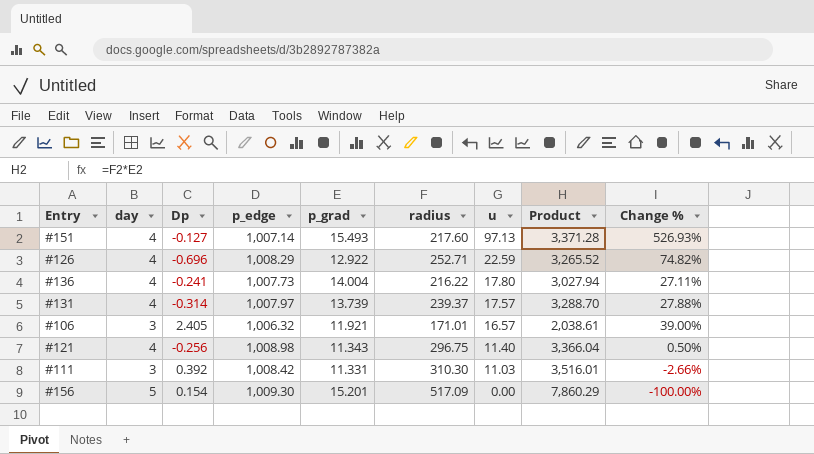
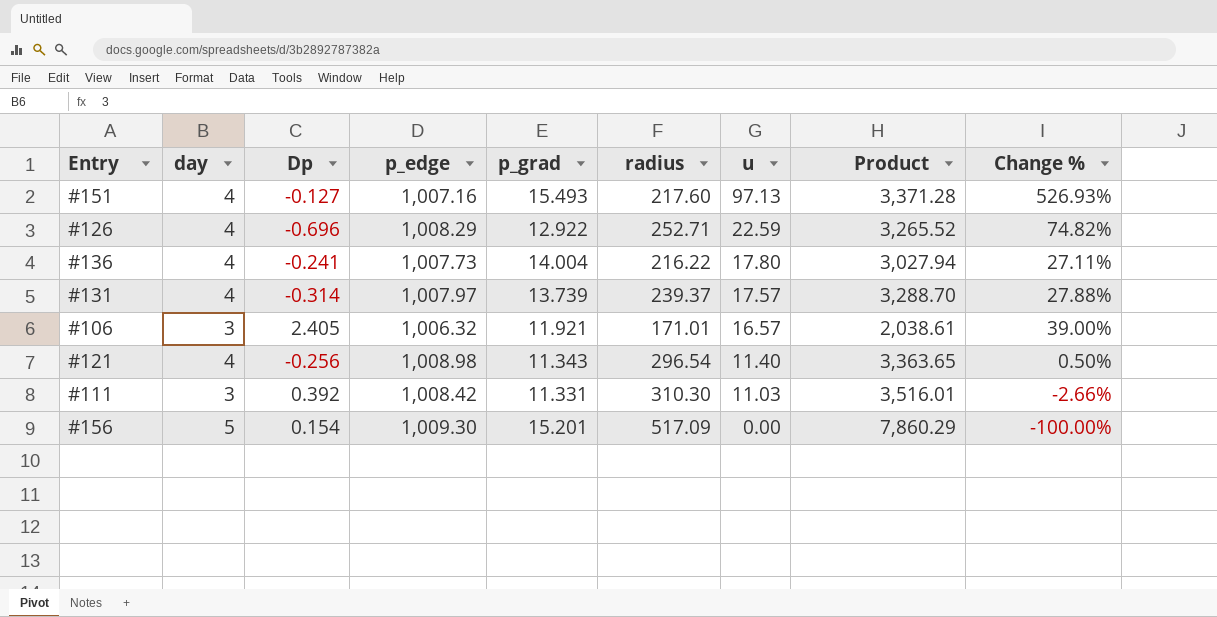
#151 | p_edge: 1,007.14 -> 1,007.16
#121 | radius: 296.75 -> 296.54
#121 | Product: 3,366.04 -> 3,363.65

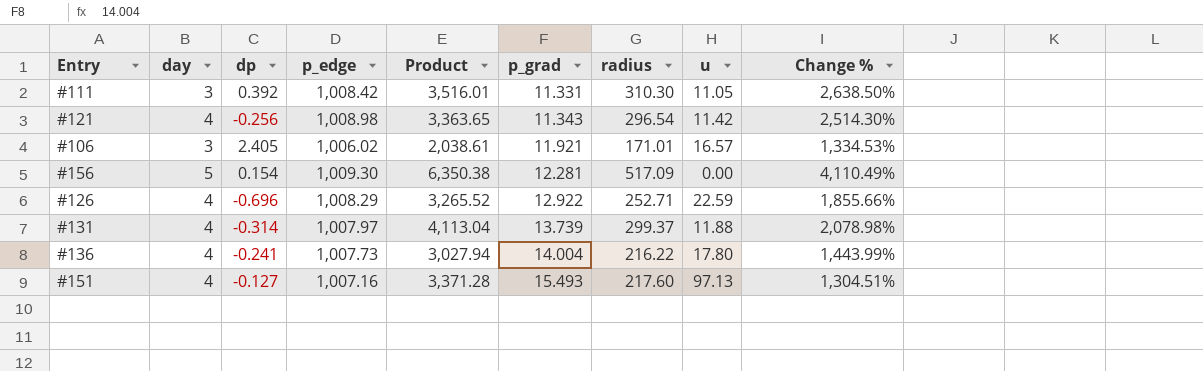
row order: u descending -> p_grad ascending
column name: Dp -> dp
column Product | position: 8 -> 5
column Change % | formula: ([u] - [p_grad]) / [p_grad] -> ([radius] - [p_grad]) / [p_grad]
#111 | u: 11.03 -> 11.05
#121 | u: 11.40 -> 11.42
#106 | p_edge: 1,006.32 -> 1,006.02
#156 | Product: 7,860.29 -> 6,350.38
#156 | p_grad: 15.201 -> 12.281
#131 | Product: 3,288.70 -> 4,113.04
#131 | radius: 239.37 -> 299.37
#131 | u: 17.57 -> 11.88

